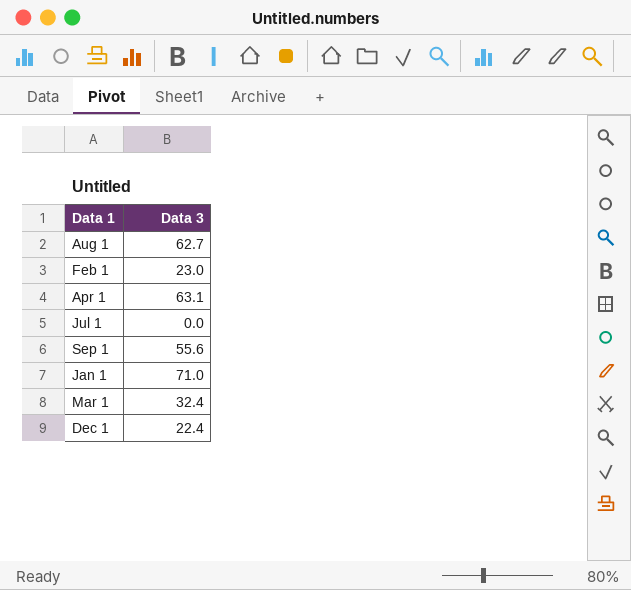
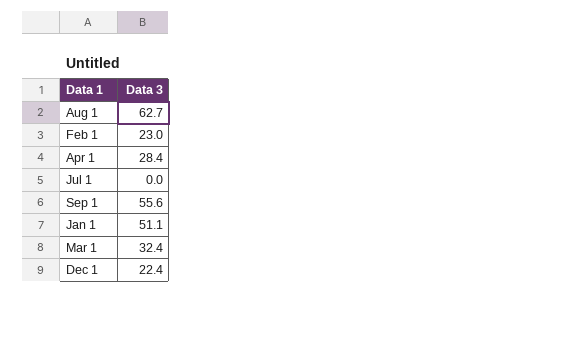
Apr 1 | Data 3: 63.1 -> 28.4
Jan 1 | Data 3: 71.0 -> 51.1

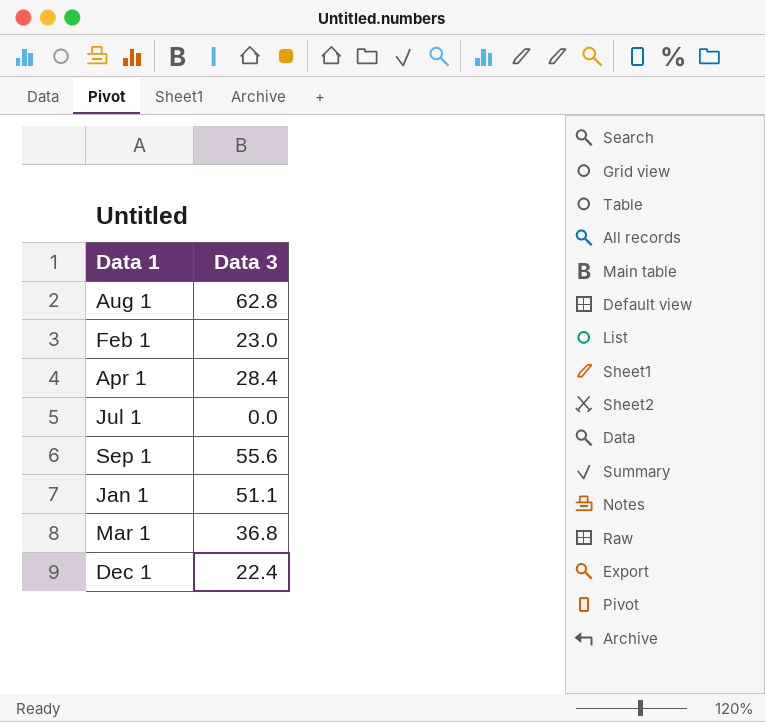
Aug 1 | Data 3: 62.7 -> 62.8
Mar 1 | Data 3: 32.4 -> 36.8

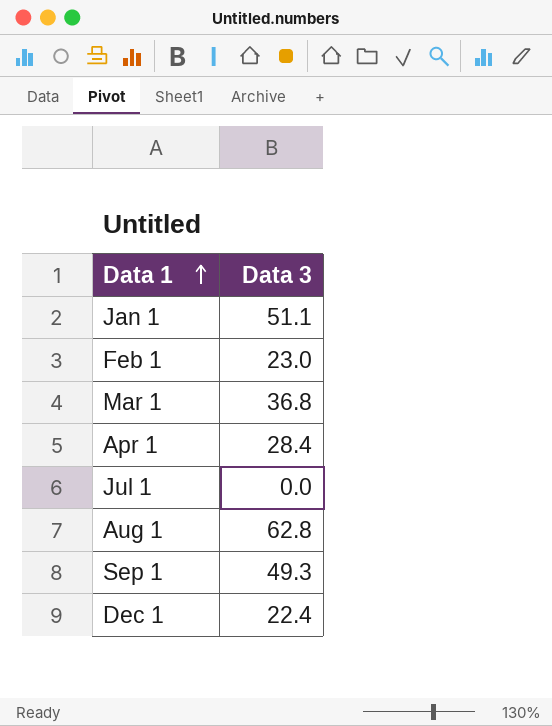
row order: none -> Data 1 ascending
Sep 1 | Data 3: 55.6 -> 49.3

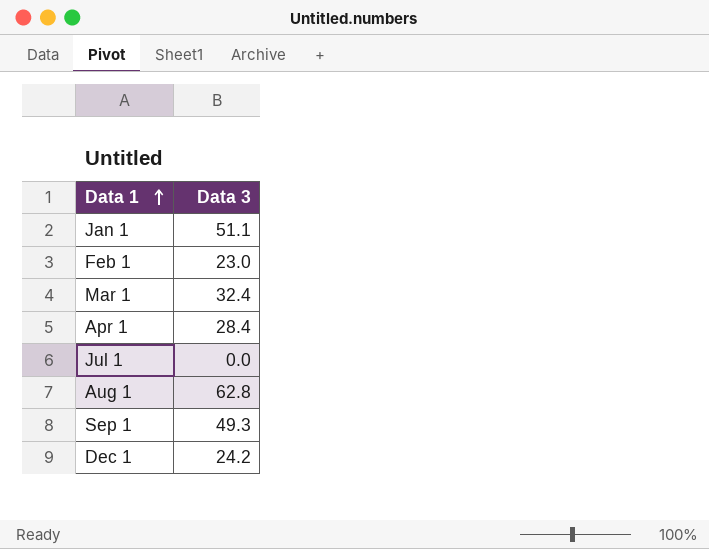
Mar 1 | Data 3: 36.8 -> 32.4
Dec 1 | Data 3: 22.4 -> 24.2

